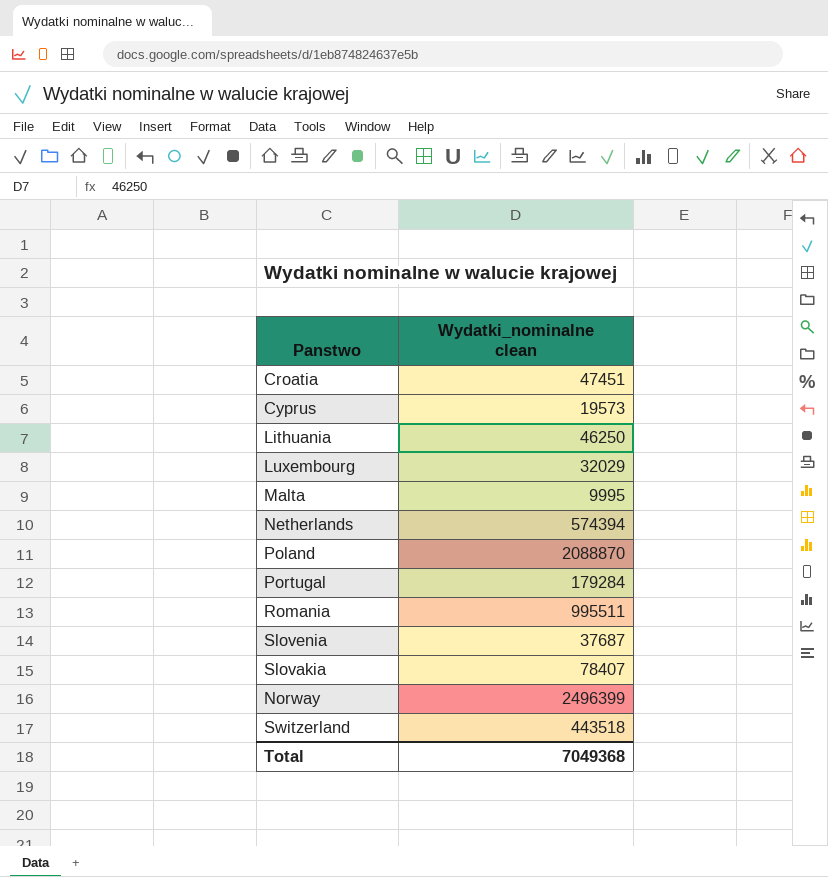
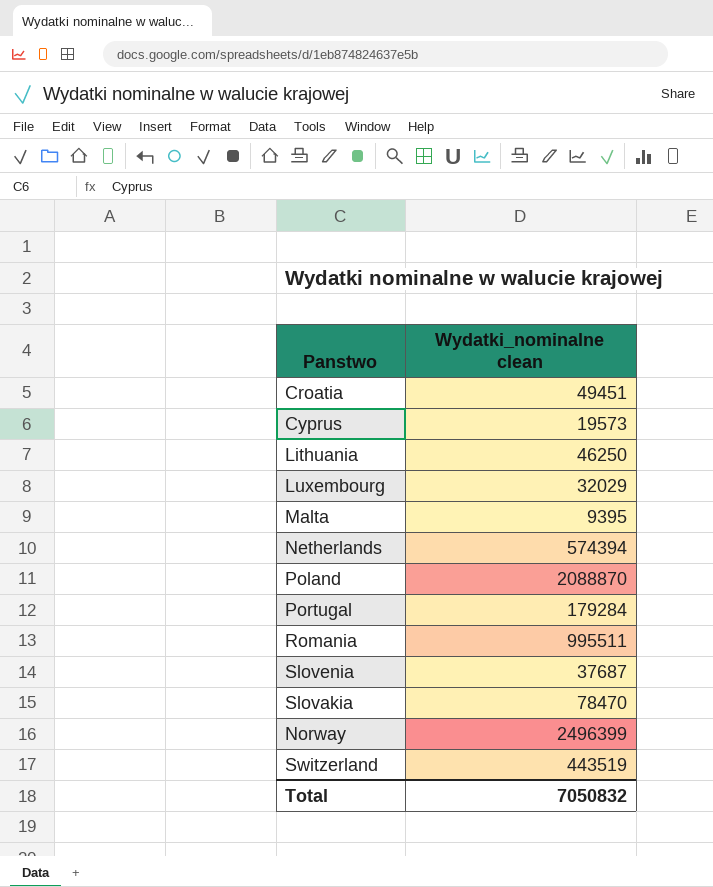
Croatia | Wydatki_nominalne clean: 47451 -> 49451
Malta | Wydatki_nominalne clean: 9995 -> 9395
Slovakia | Wydatki_nominalne clean: 78407 -> 78470
Switzerland | Wydatki_nominalne clean: 443518 -> 443519
Total | Wydatki_nominalne clean: 7049368 -> 7050832

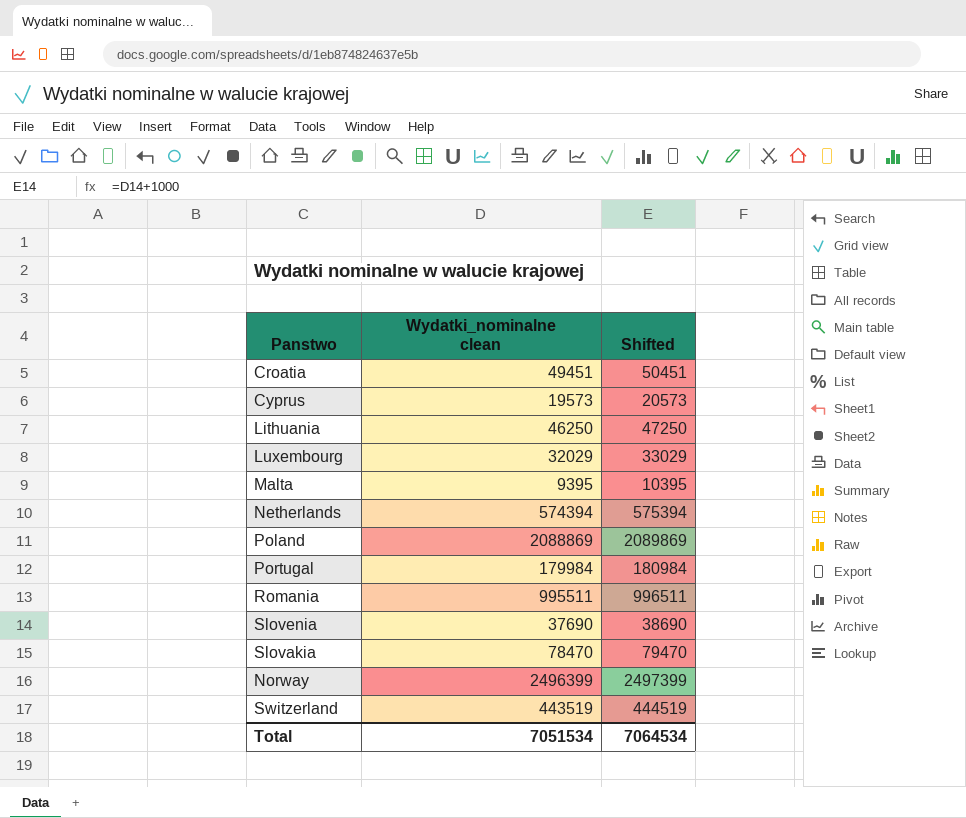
column Shifted | formula: none -> [Wydatki_nominalne clean] + 1000
Poland | Wydatki_nominalne clean: 2088870 -> 2088869
Portugal | Wydatki_nominalne clean: 179284 -> 179984
Slovenia | Wydatki_nominalne clean: 37687 -> 37690
Total | Wydatki_nominalne clean: 7050832 -> 7051534

